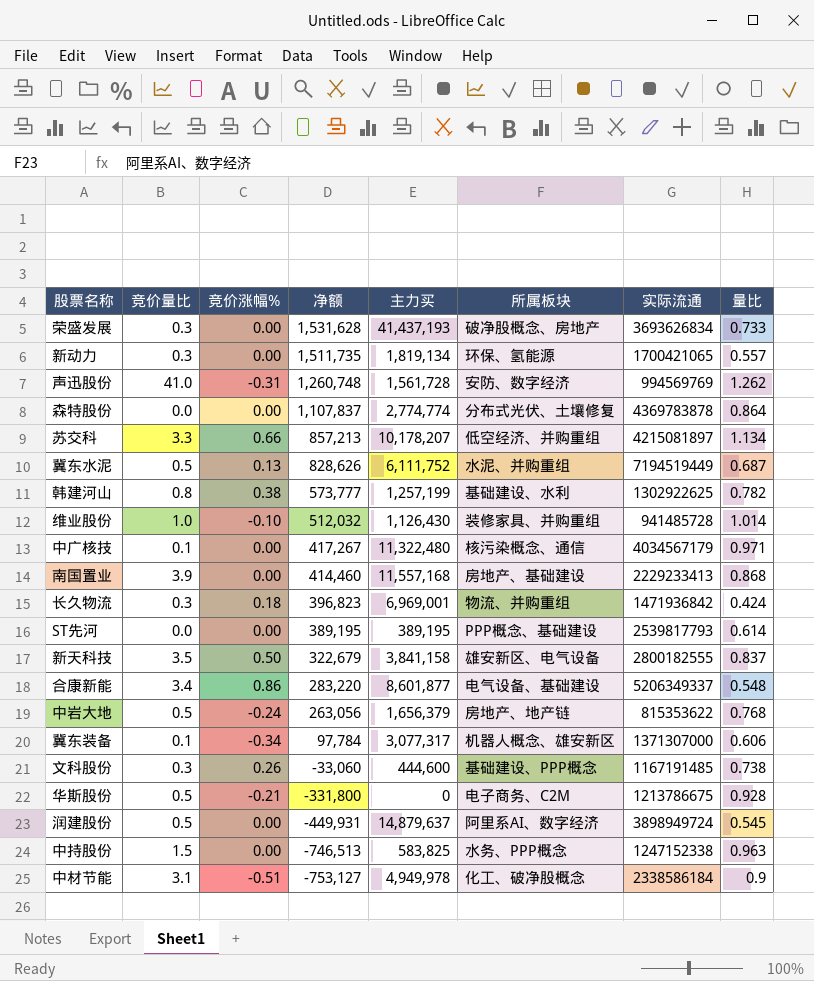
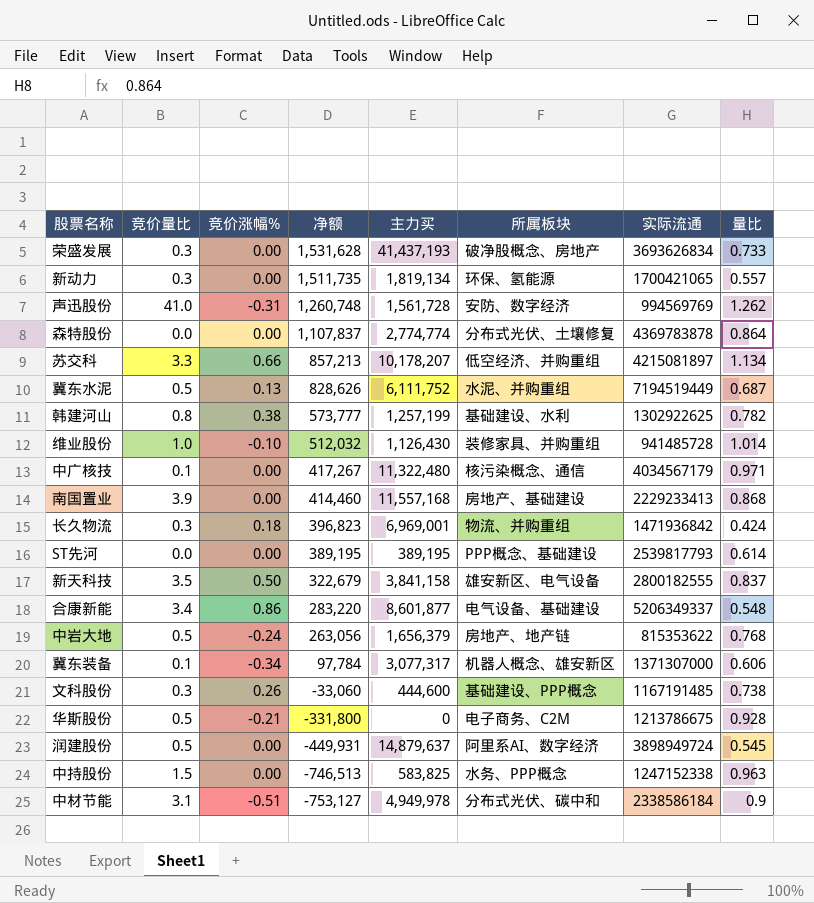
中材节能 | 所属板块: 化工、破净股概念 -> 分布式光伏、碳中和

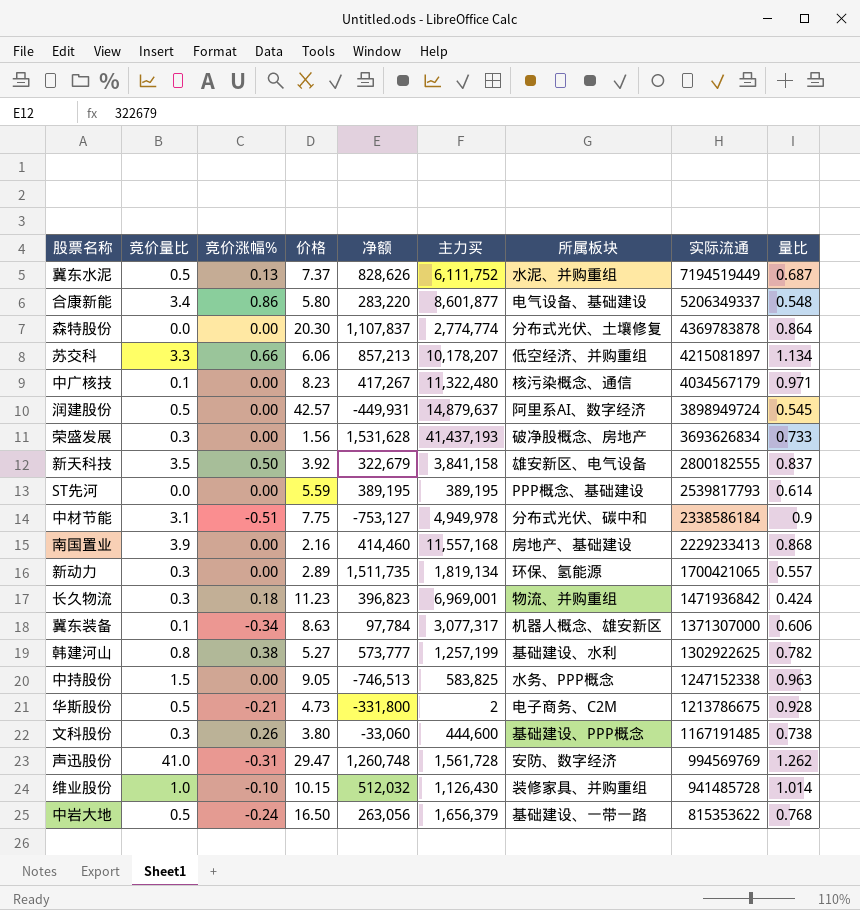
row order: 净额 descending -> 实际流通 descending
column 价格 | position: none -> 4
华斯股份 | 主力买: 0 -> 2
中岩大地 | 所属板块: 房地产、地产链 -> 基础建设、一带一路

